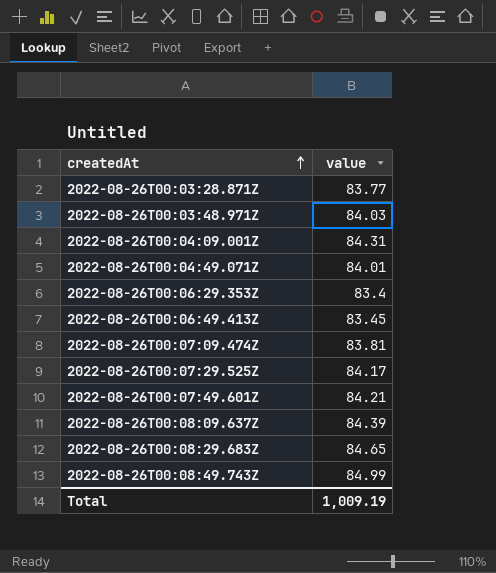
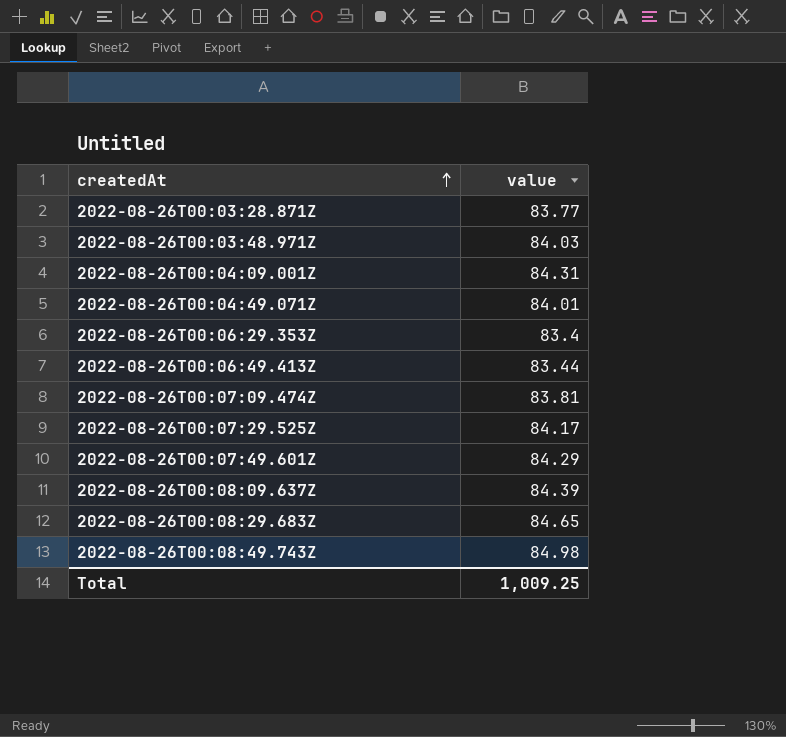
2022-08-26T00:06:49.413Z | value: 83.45 -> 83.44
2022-08-26T00:07:49.601Z | value: 84.21 -> 84.29
2022-08-26T00:08:49.743Z | value: 84.99 -> 84.98
Total | value: 1,009.19 -> 1,009.25

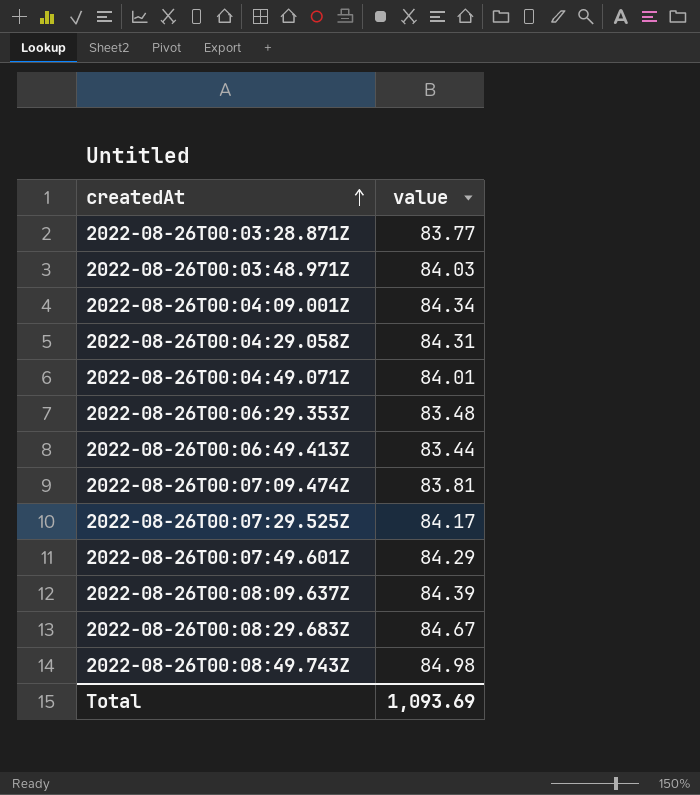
2022-08-26T00:04:09.001Z | value: 84.31 -> 84.34
row 2022-08-26T00:04:29.058Z: none -> 84.31
2022-08-26T00:06:29.353Z | value: 83.4 -> 83.48
2022-08-26T00:08:29.683Z | value: 84.65 -> 84.67
Total | value: 1,009.25 -> 1,093.69

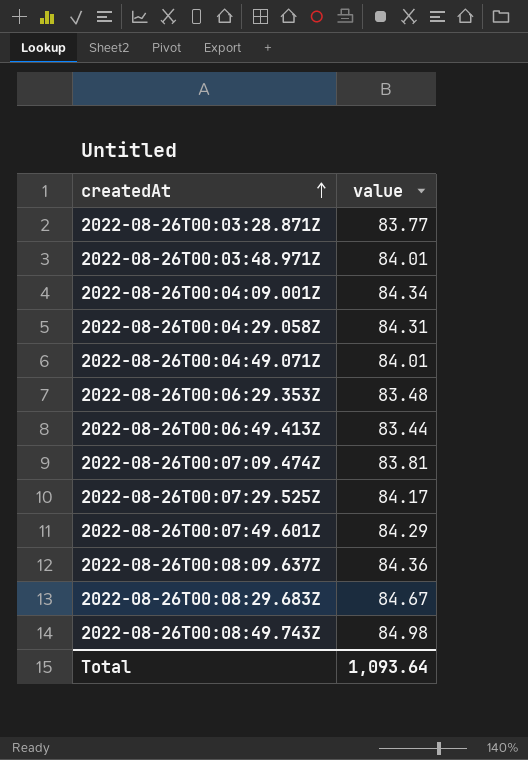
2022-08-26T00:03:48.971Z | value: 84.03 -> 84.01
2022-08-26T00:08:09.637Z | value: 84.39 -> 84.36
Total | value: 1,093.69 -> 1,093.64

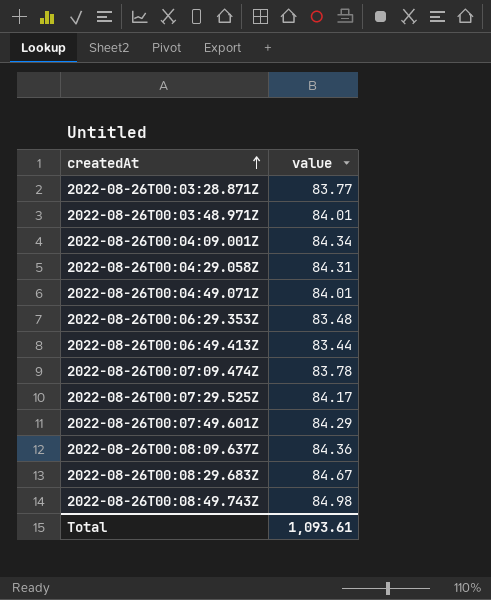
2022-08-26T00:07:09.474Z | value: 83.81 -> 83.78
Total | value: 1,093.64 -> 1,093.61

